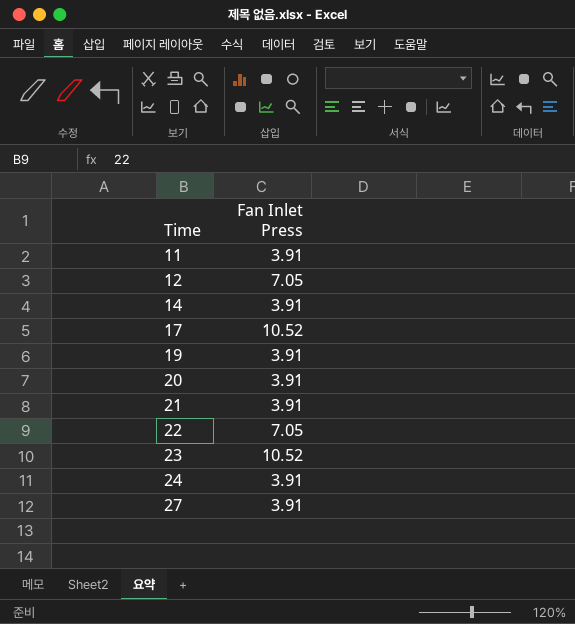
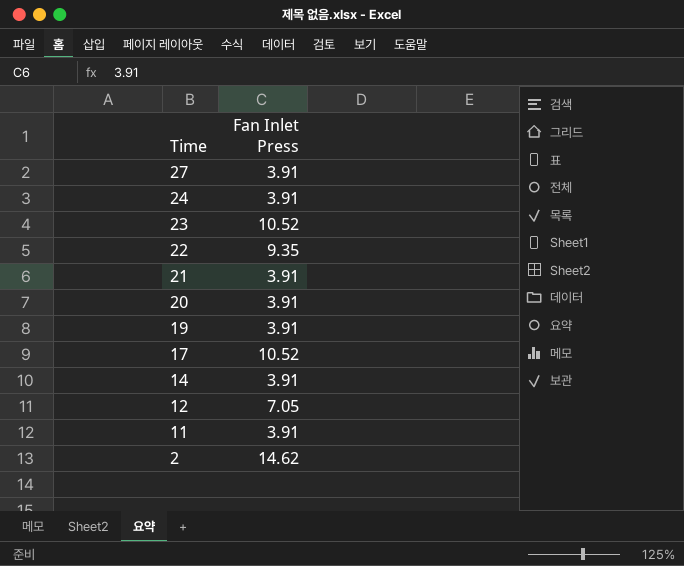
row order: Time ascending -> Time descending
22 | Fan Inlet Press: 7.05 -> 9.35
row 2: none -> 14.62

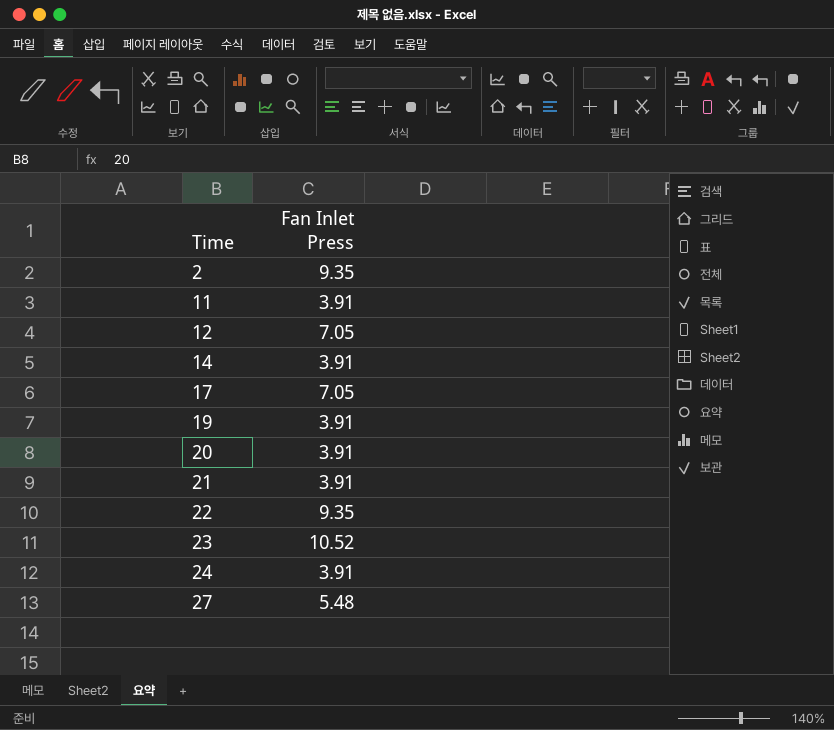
row order: Time descending -> Time ascending
2 | Fan Inlet Press: 14.62 -> 9.35
17 | Fan Inlet Press: 10.52 -> 7.05
27 | Fan Inlet Press: 3.91 -> 5.48

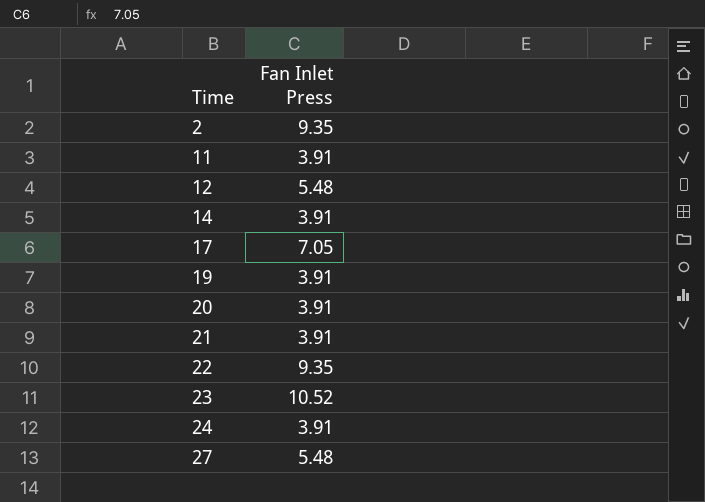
12 | Fan Inlet Press: 7.05 -> 5.48

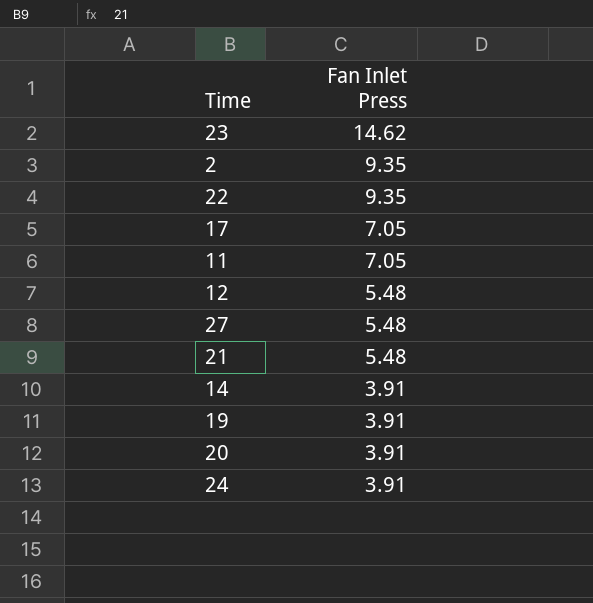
row order: Time ascending -> Fan Inlet Press descending
23 | Fan Inlet Press: 10.52 -> 14.62
11 | Fan Inlet Press: 3.91 -> 7.05
21 | Fan Inlet Press: 3.91 -> 5.48

